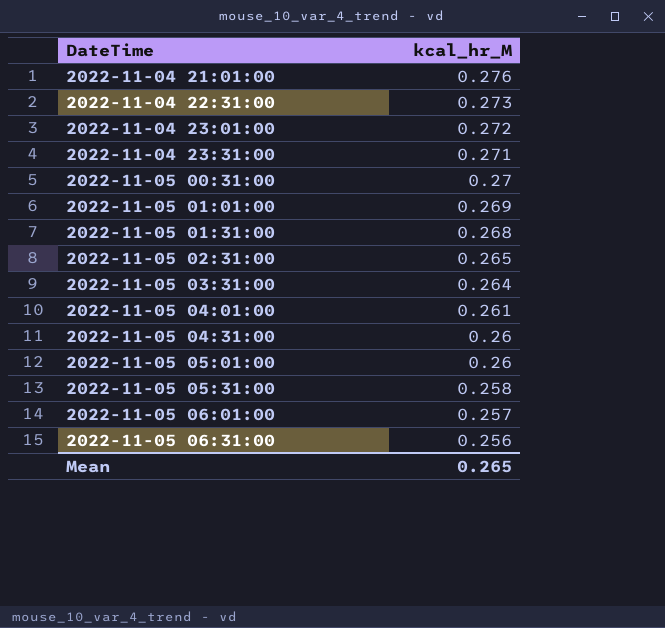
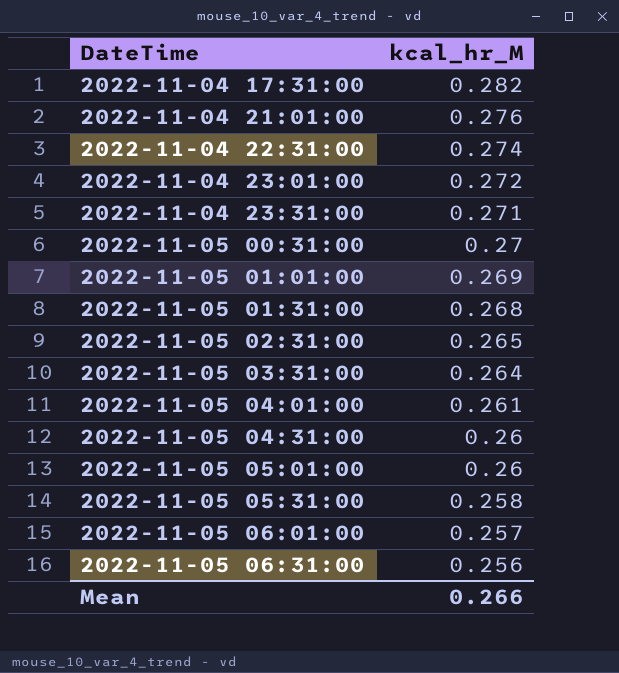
row 2022-11-04 17:31:00: none -> 0.282
2022-11-04 22:31:00 | kcal_hr_M: 0.273 -> 0.274
Mean | kcal_hr_M: 0.265 -> 0.266

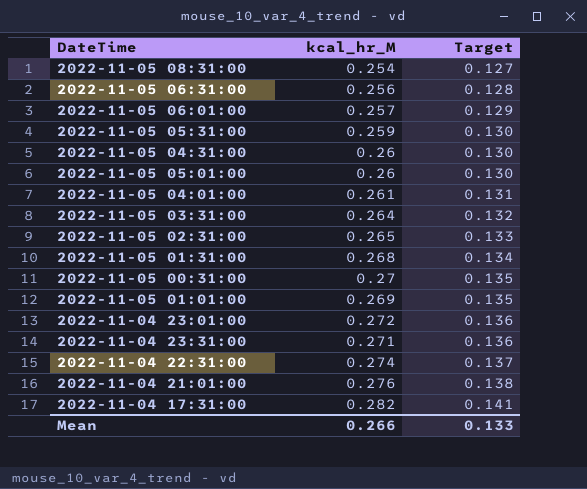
row order: DateTime ascending -> Target ascending
column Target | formula: none -> [kcal_hr_M] * 0.5
row 2022-11-05 08:31:00: none -> 0.254 | 0.127
2022-11-05 05:31:00 | kcal_hr_M: 0.258 -> 0.259

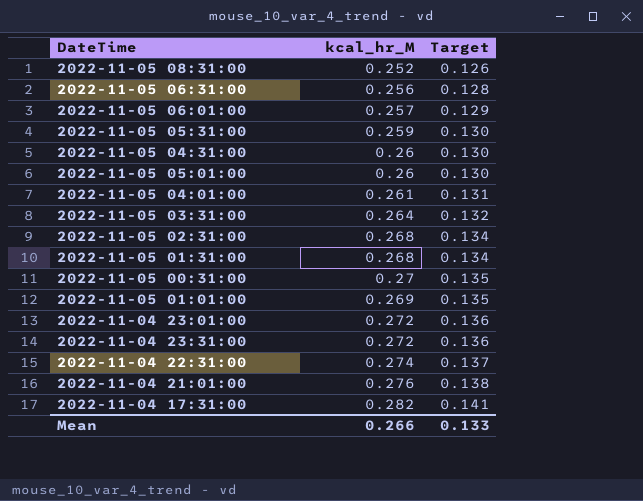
2022-11-05 08:31:00 | kcal_hr_M: 0.254 -> 0.252
2022-11-05 08:31:00 | Target: 0.127 -> 0.126
2022-11-05 02:31:00 | kcal_hr_M: 0.265 -> 0.268
2022-11-05 02:31:00 | Target: 0.133 -> 0.134
2022-11-04 23:31:00 | kcal_hr_M: 0.271 -> 0.272

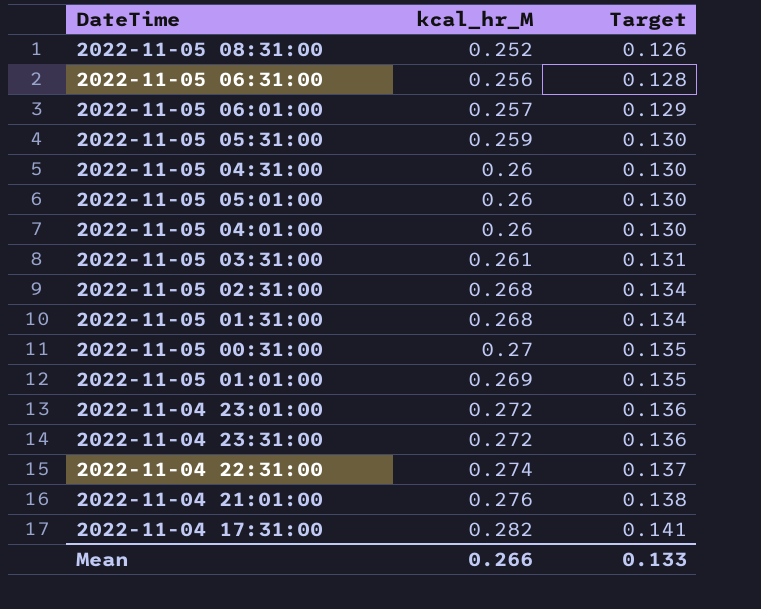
2022-11-05 04:01:00 | kcal_hr_M: 0.261 -> 0.26
2022-11-05 04:01:00 | Target: 0.131 -> 0.130
2022-11-05 03:31:00 | kcal_hr_M: 0.264 -> 0.261
2022-11-05 03:31:00 | Target: 0.132 -> 0.131

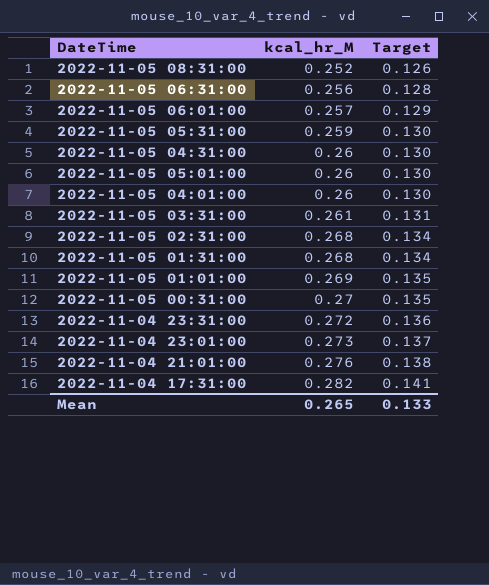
row order: Target ascending -> kcal_hr_M ascending
row 2022-11-04 22:31:00: 0.274 | 0.137 -> none
2022-11-04 23:01:00 | kcal_hr_M: 0.272 -> 0.273
2022-11-04 23:01:00 | Target: 0.136 -> 0.137
Mean | kcal_hr_M: 0.266 -> 0.265

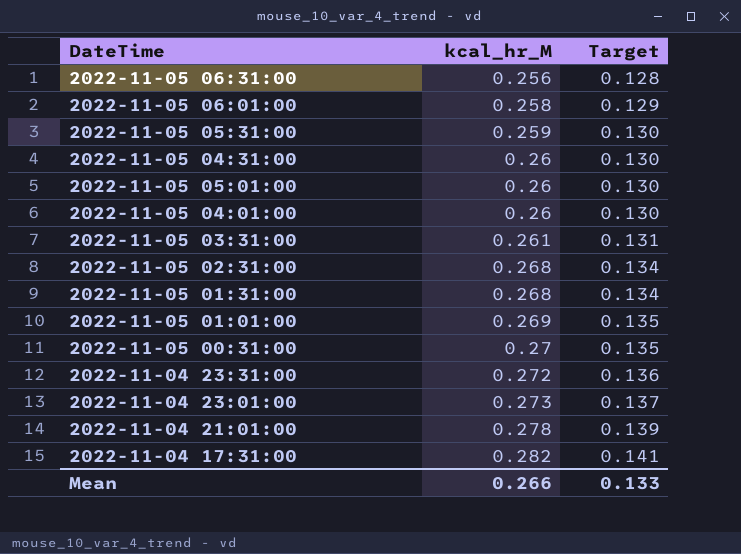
row 2022-11-05 08:31:00: 0.252 | 0.126 -> none
2022-11-05 06:01:00 | kcal_hr_M: 0.257 -> 0.258
2022-11-04 21:01:00 | kcal_hr_M: 0.276 -> 0.278
2022-11-04 21:01:00 | Target: 0.138 -> 0.139
Mean | kcal_hr_M: 0.265 -> 0.266

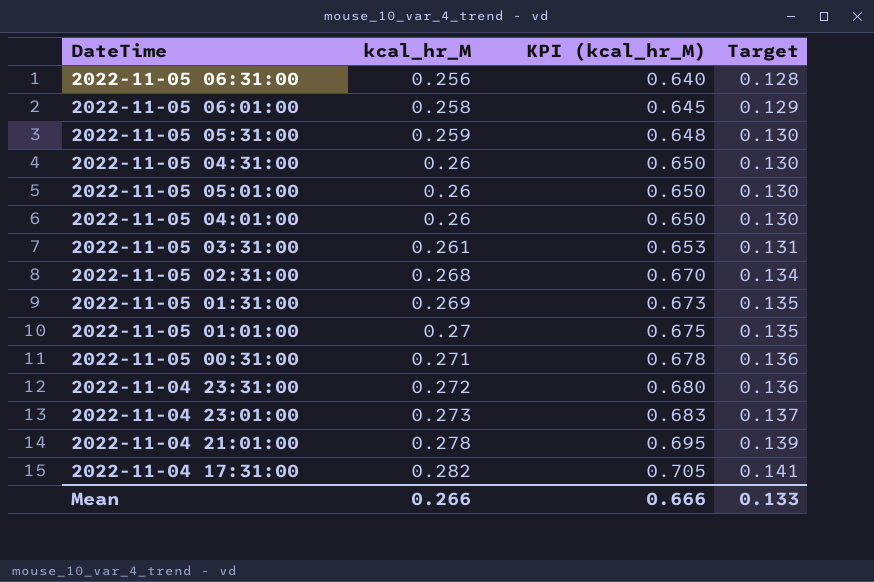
column KPI (kcal_hr_M) | formula: none -> [kcal_hr_M] * 2.5
2022-11-05 01:31:00 | kcal_hr_M: 0.268 -> 0.269
2022-11-05 01:31:00 | Target: 0.134 -> 0.135
2022-11-05 01:01:00 | kcal_hr_M: 0.269 -> 0.27
2022-11-05 00:31:00 | kcal_hr_M: 0.27 -> 0.271
2022-11-05 00:31:00 | Target: 0.135 -> 0.136

